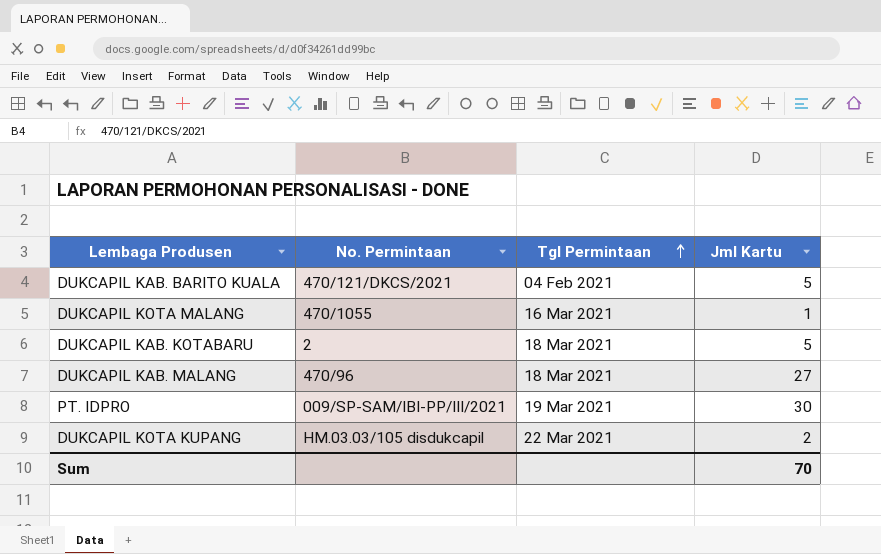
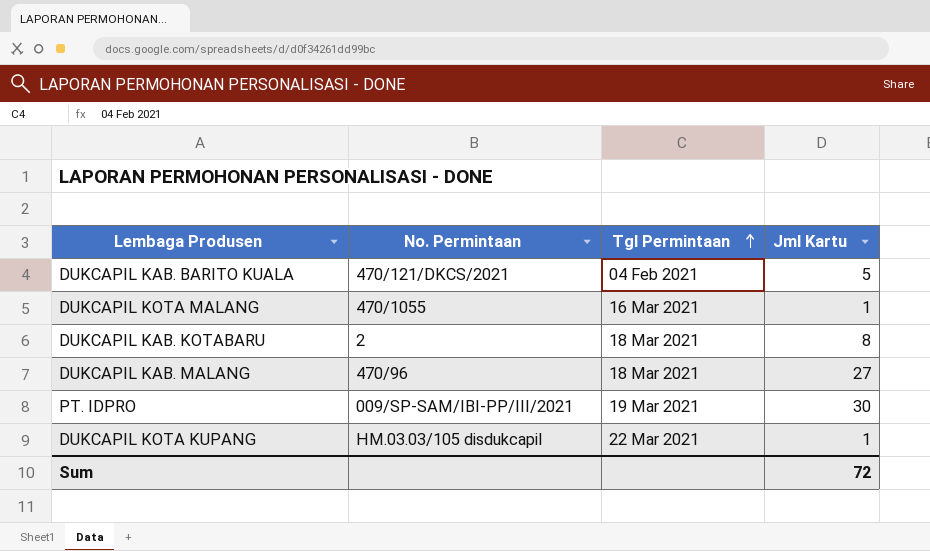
DUKCAPIL KAB. KOTABARU | Jml Kartu: 5 -> 8
DUKCAPIL KOTA KUPANG | Jml Kartu: 2 -> 1
Sum | Jml Kartu: 70 -> 72

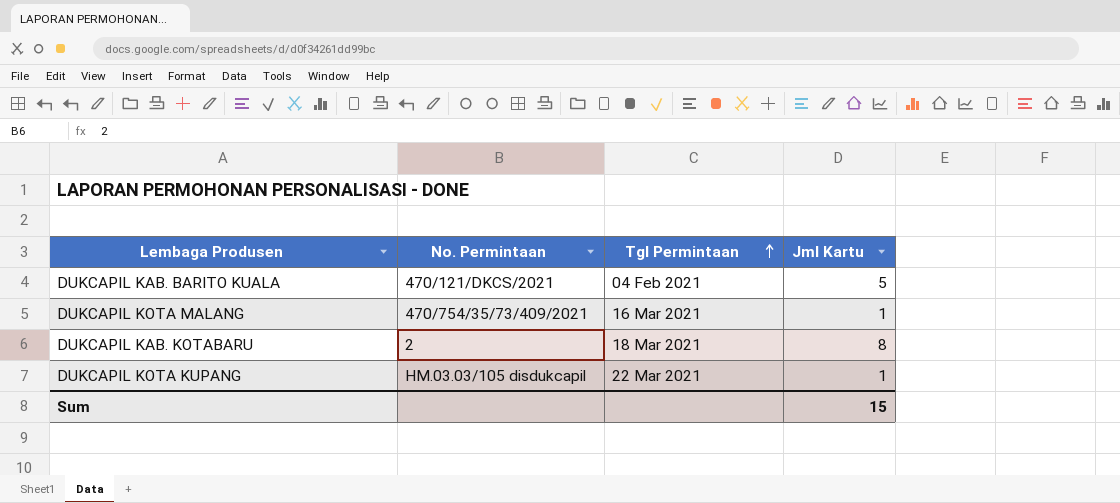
row DUKCAPIL KAB. MALANG: 470/96 | 18 Mar 2021 | 27 -> none
row PT. IDPRO: 009/SP-SAM/IBI-PP/III/2021 | 19 Mar 2021 | 30 -> none
DUKCAPIL KOTA MALANG | No. Permintaan: 470/1055 -> 470/754/35/73/409/2021
Sum | Jml Kartu: 72 -> 15

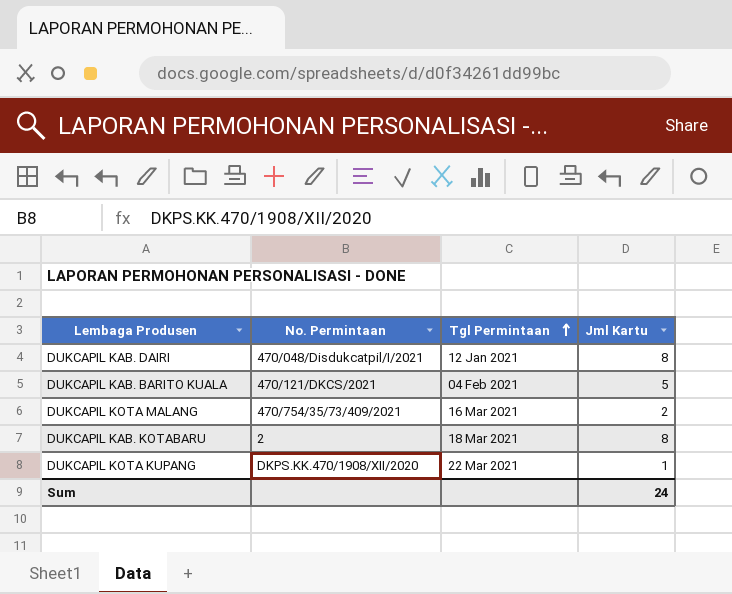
row DUKCAPIL KAB. DAIRI: none -> 470/048/Disdukcatpil/I/2021 | 12 Jan 2021 | 8
DUKCAPIL KOTA MALANG | Jml Kartu: 1 -> 2
DUKCAPIL KOTA KUPANG | No. Permintaan: HM.03.03/105 disdukcapil -> DKPS.KK.470/1908/XII/2020
Sum | Jml Kartu: 15 -> 24

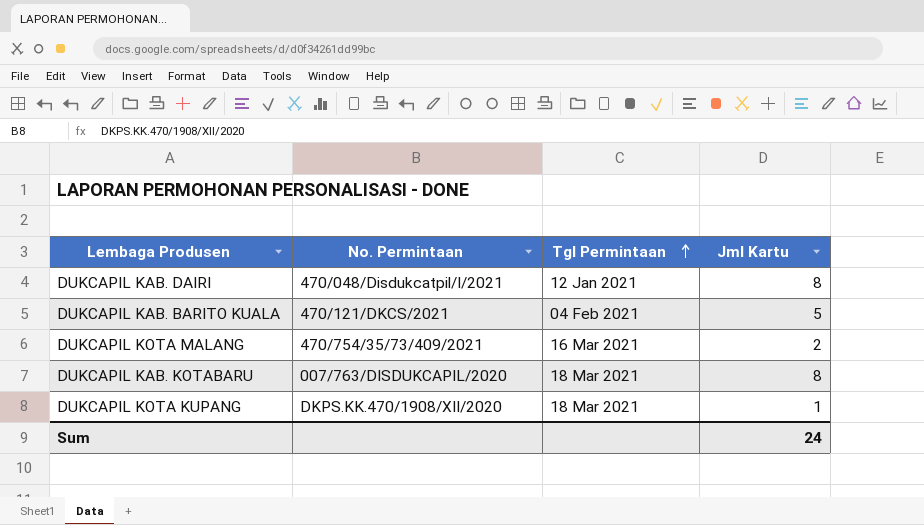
DUKCAPIL KAB. KOTABARU | No. Permintaan: 2 -> 007/763/DISDUKCAPIL/2020
DUKCAPIL KOTA KUPANG | Tgl Permintaan: 22 Mar 2021 -> 18 Mar 2021

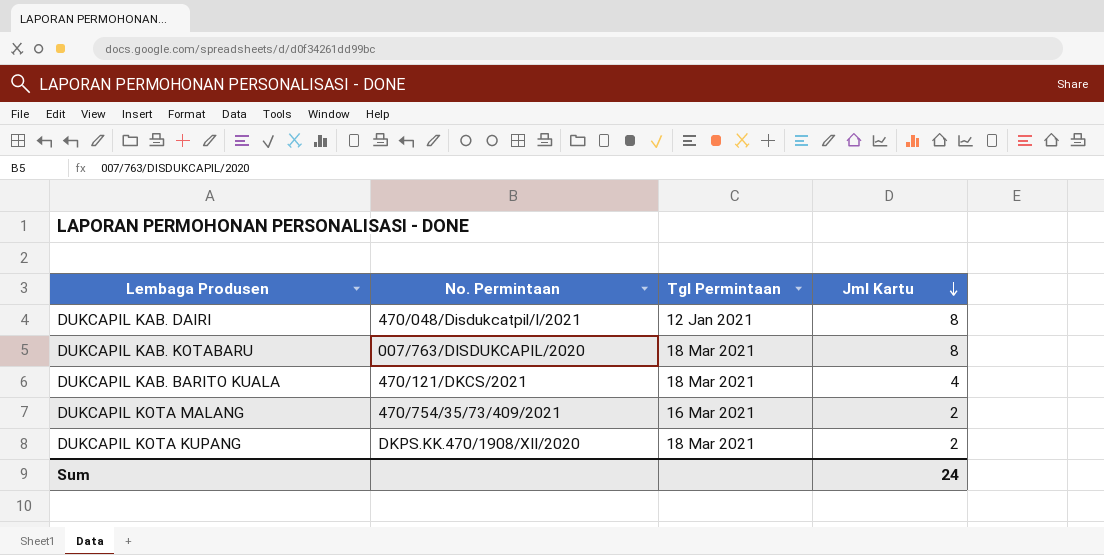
row order: Tgl Permintaan ascending -> Jml Kartu descending
DUKCAPIL KAB. BARITO KUALA | Tgl Permintaan: 04 Feb 2021 -> 18 Mar 2021
DUKCAPIL KAB. BARITO KUALA | Jml Kartu: 5 -> 4
DUKCAPIL KOTA KUPANG | Jml Kartu: 1 -> 2

